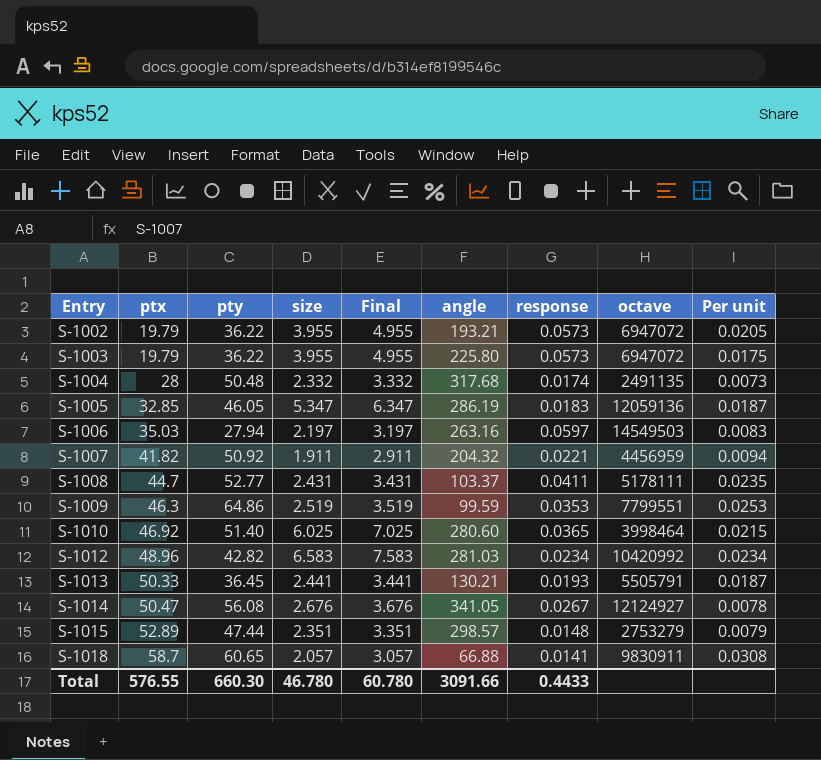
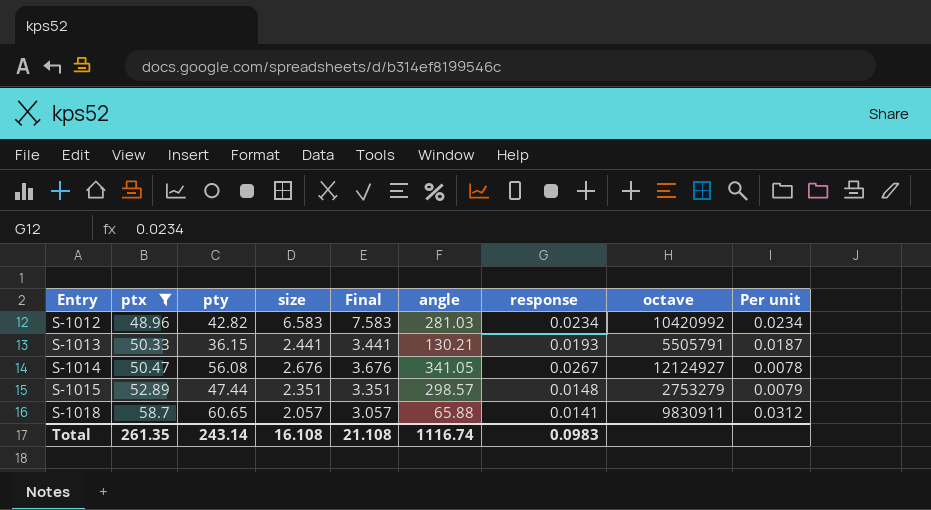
filter: none -> ptx >= 48.96
S-1013 | pty: 36.45 -> 36.15
S-1018 | angle: 66.88 -> 65.88
S-1018 | Per unit: 0.0308 -> 0.0312
Total | ptx: 576.55 -> 261.35
Total | pty: 660.30 -> 243.14
Total | size: 46.780 -> 16.108
Total | Final: 60.780 -> 21.108
Total | angle: 3091.66 -> 1116.74
Total | response: 0.4433 -> 0.0983

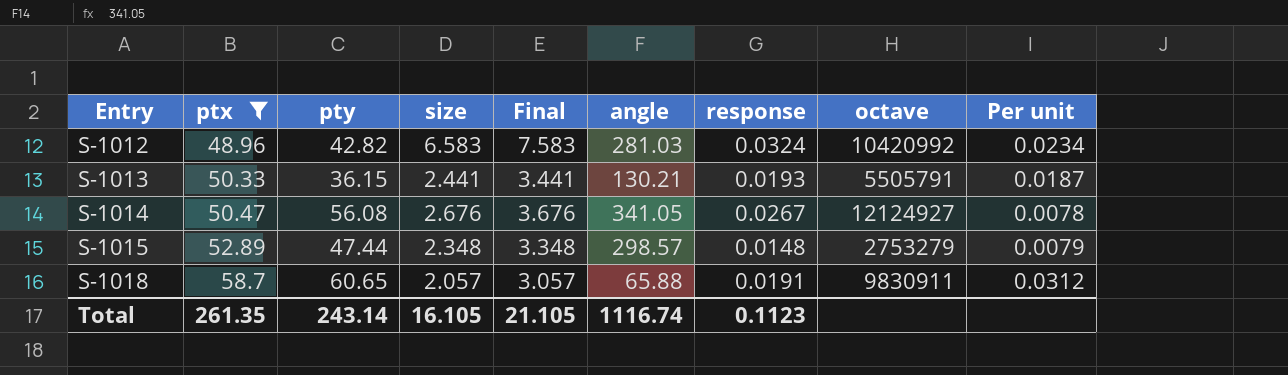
S-1012 | response: 0.0234 -> 0.0324
S-1015 | size: 2.351 -> 2.348
S-1015 | Final: 3.351 -> 3.348
S-1018 | response: 0.0141 -> 0.0191
Total | size: 16.108 -> 16.105
Total | Final: 21.108 -> 21.105
Total | response: 0.0983 -> 0.1123

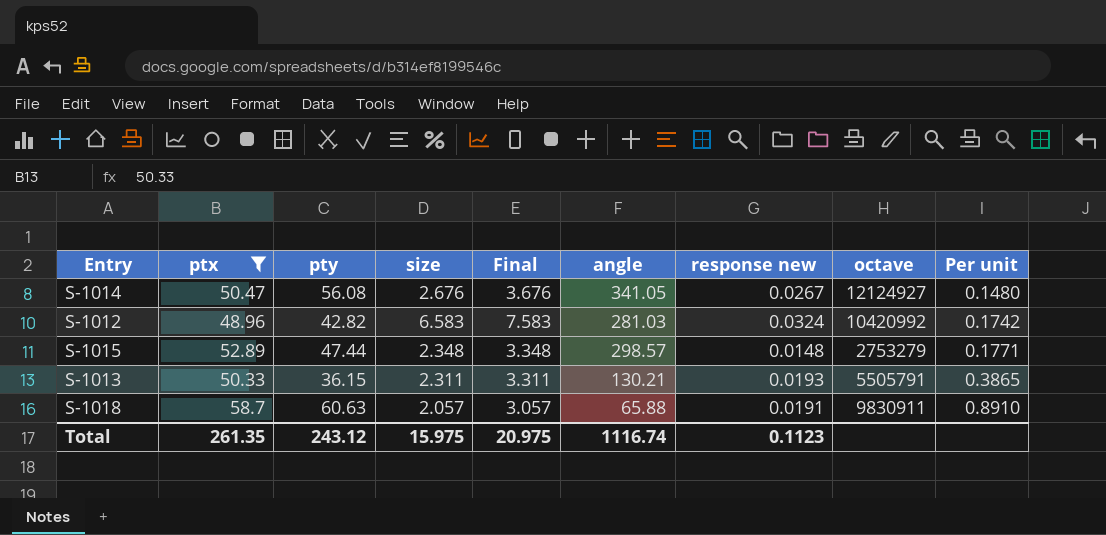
row order: Entry ascending -> Per unit ascending
column name: response -> response new
column Per unit | formula: [size] / [angle] -> [ptx] / [angle]
S-1013 | size: 2.441 -> 2.311
S-1013 | Final: 3.441 -> 3.311
S-1018 | pty: 60.65 -> 60.63
Total | pty: 243.14 -> 243.12
Total | size: 16.105 -> 15.975
Total | Final: 21.105 -> 20.975

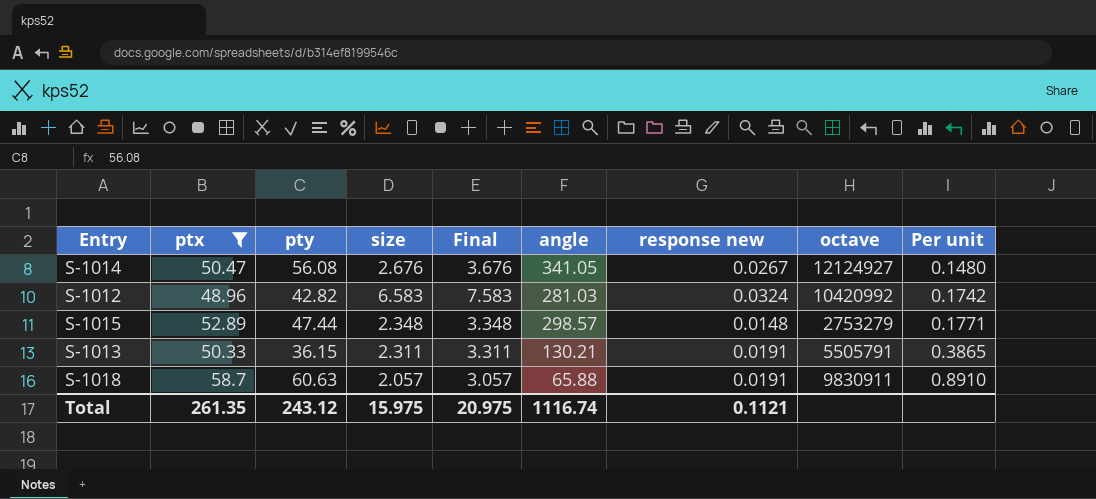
S-1013 | response new: 0.0193 -> 0.0191
Total | response new: 0.1123 -> 0.1121

